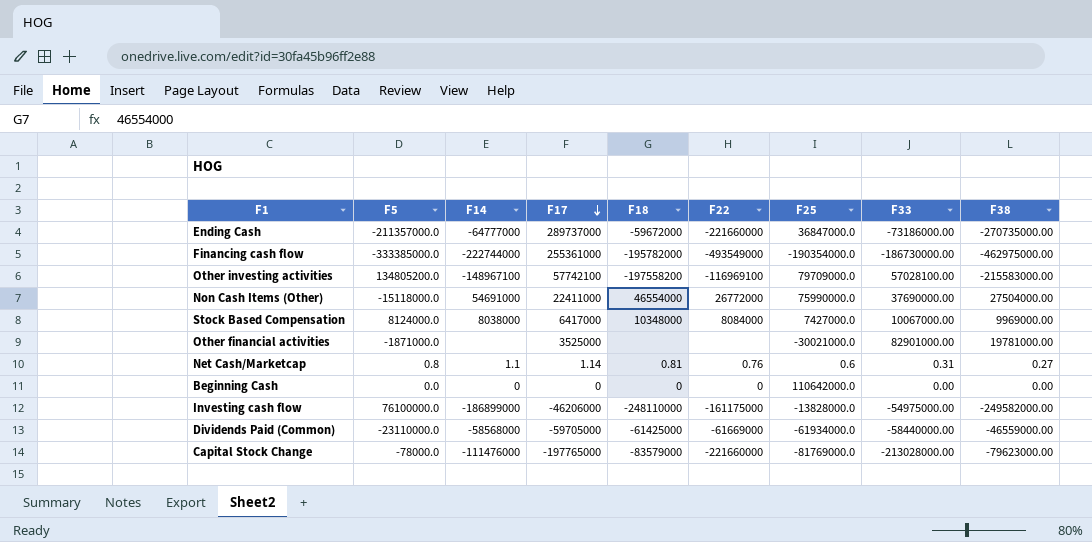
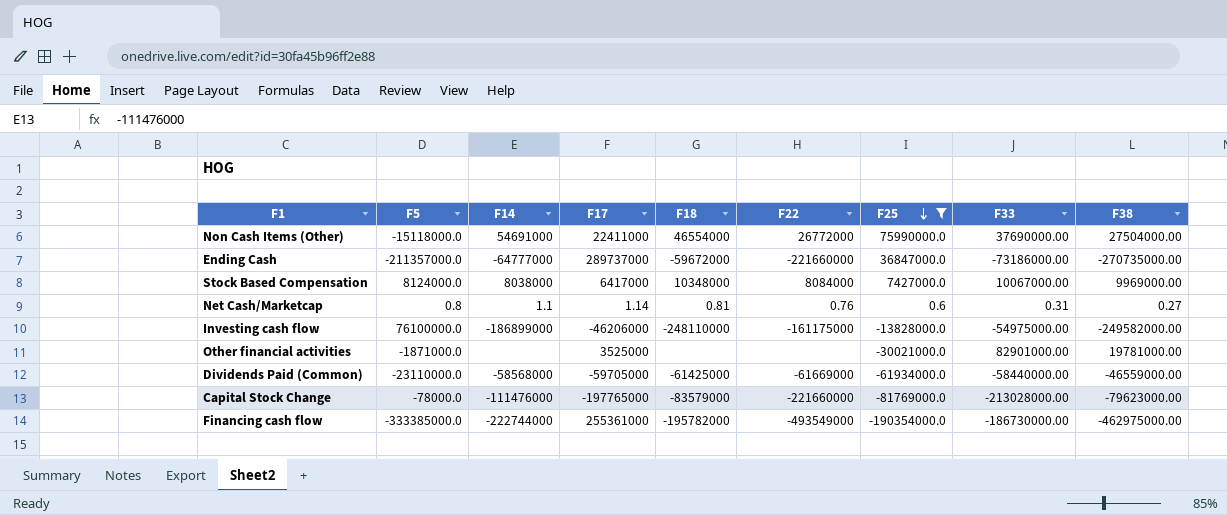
filter: none -> F25 <= 75990000.0
row order: F17 descending -> F25 descending

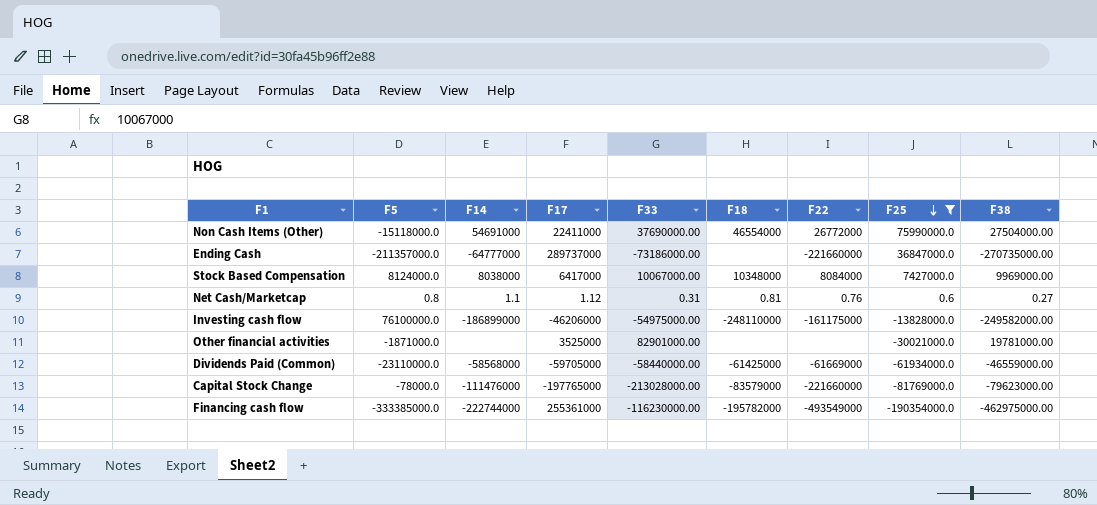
column F33 | position: 8 -> 5
Ending Cash | F18: -59672000 -> none
Net Cash/Marketcap | F17: 1.14 -> 1.12
Financing cash flow | F33: -186730000.00 -> -116230000.00

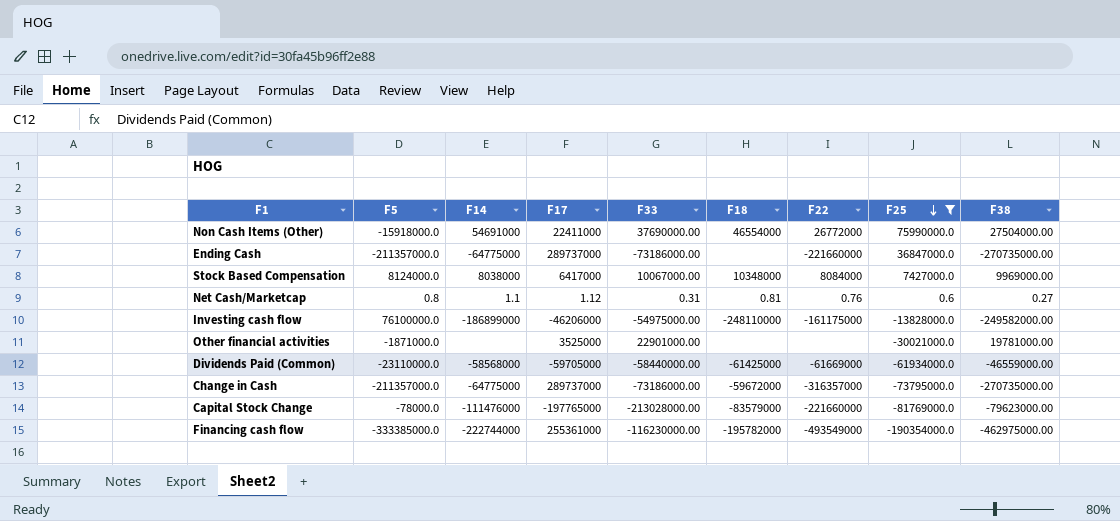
Non Cash Items (Other) | F5: -15118000.0 -> -15918000.0
Ending Cash | F14: -64777000 -> -64775000
Other financial activities | F33: 82901000.00 -> 22901000.00
row Change in Cash: none -> -211357000.0 | -64775000 | 289737000 | -73186000.00 | -59672000 | -316357000 | -73795000.0 | -270735000.00

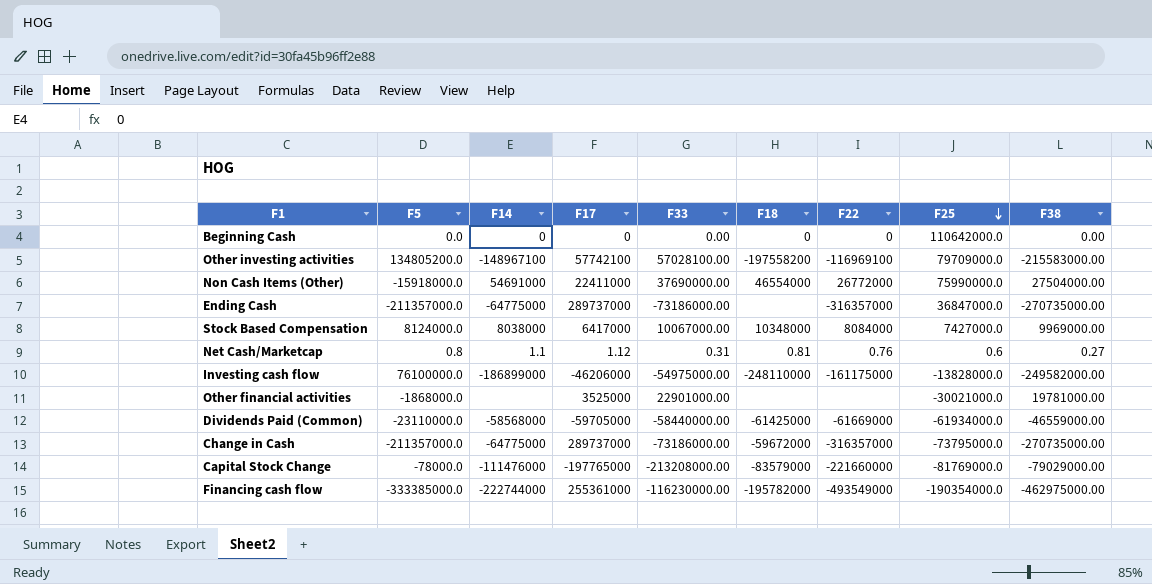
filter: F25 <= 75990000.0 -> none
Ending Cash | F22: -221660000 -> -316357000
Other financial activities | F5: -1871000.0 -> -1868000.0
Capital Stock Change | F33: -213028000.00 -> -213208000.00
Capital Stock Change | F38: -79623000.00 -> -79029000.00

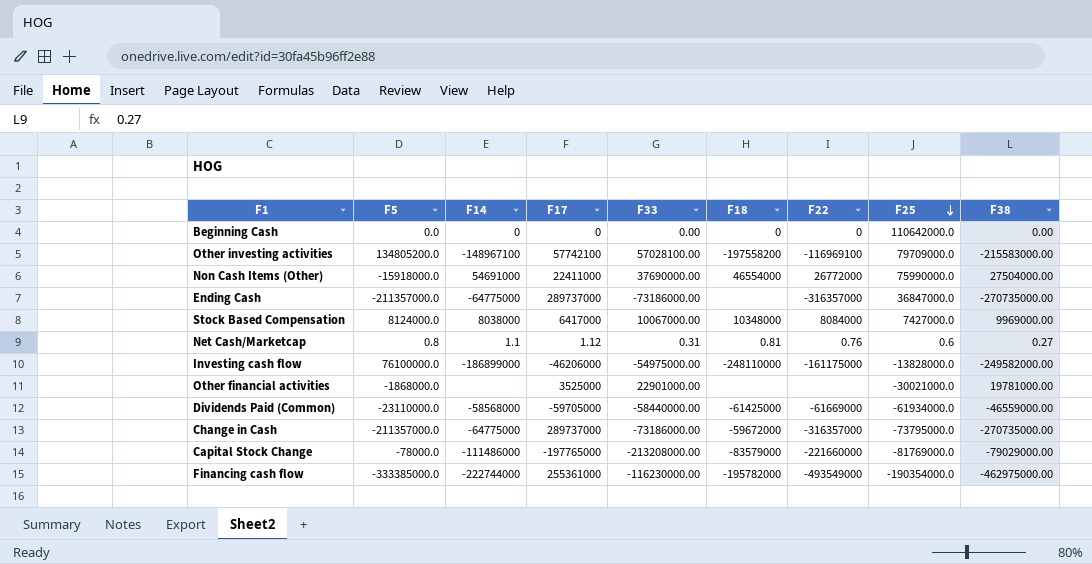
Capital Stock Change | F14: -111476000 -> -111486000

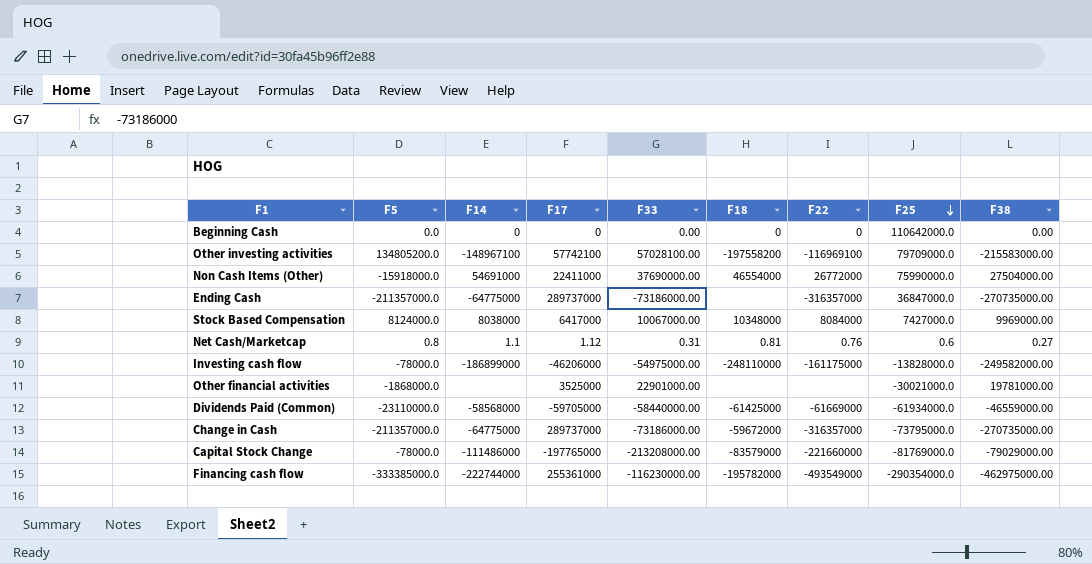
Investing cash flow | F5: 76100000.0 -> -78000.0
Financing cash flow | F25: -190354000.0 -> -290354000.0

